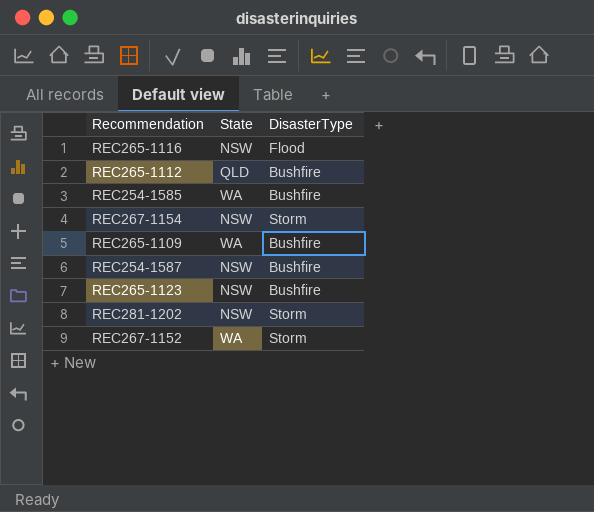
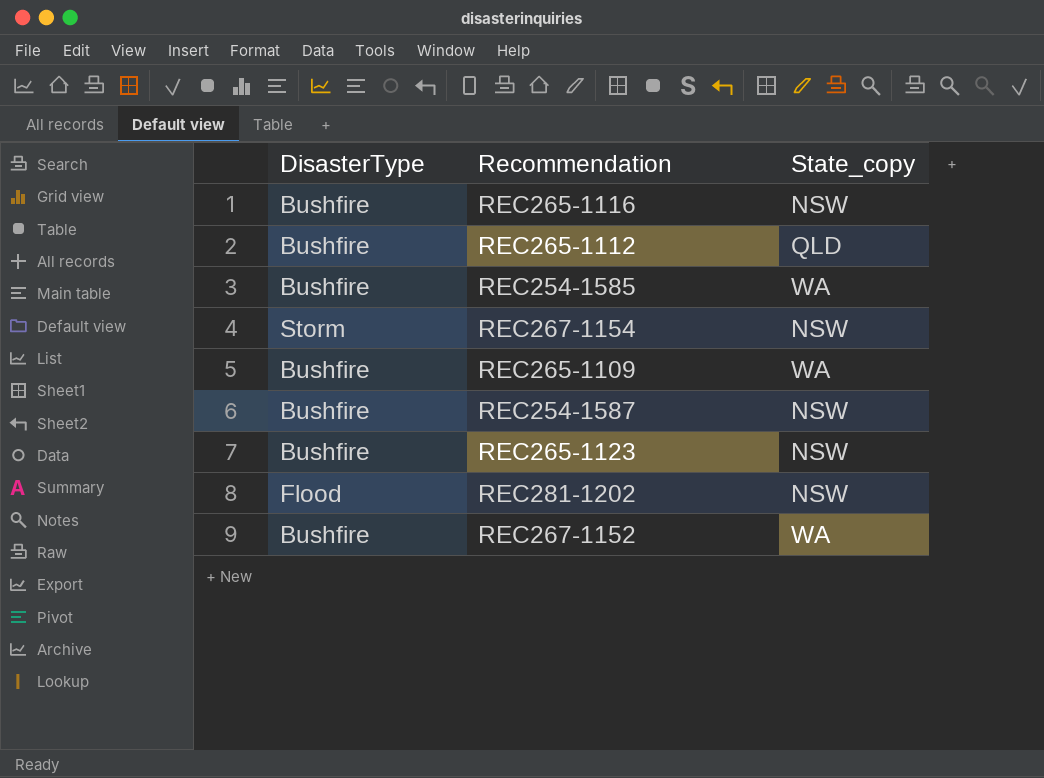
column DisasterType | position: 3 -> 1
column name: State -> State_copy
REC265-1116 | DisasterType: Flood -> Bushfire
REC281-1202 | DisasterType: Storm -> Flood
REC267-1152 | DisasterType: Storm -> Bushfire

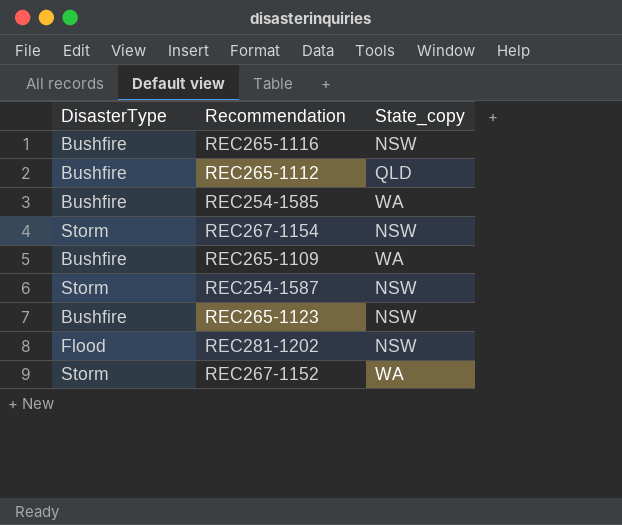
REC254-1587 | DisasterType: Bushfire -> Storm
REC267-1152 | DisasterType: Bushfire -> Storm

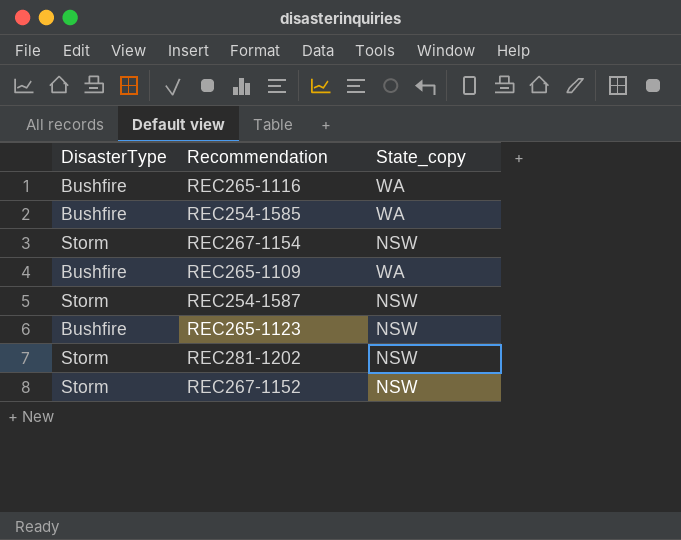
row REC265-1112: Bushfire | QLD -> none
REC265-1116 | State_copy: NSW -> WA
REC281-1202 | DisasterType: Flood -> Storm
REC267-1152 | State_copy: WA -> NSW

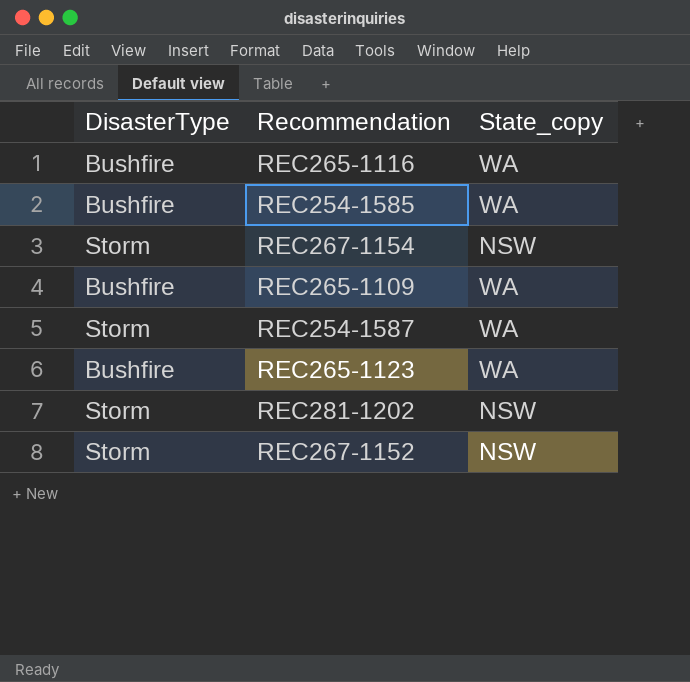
REC254-1587 | State_copy: NSW -> WA
REC265-1123 | State_copy: NSW -> WA

